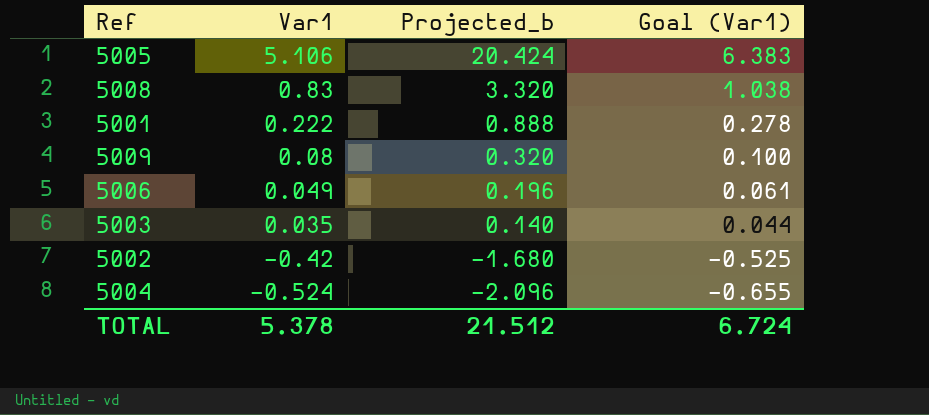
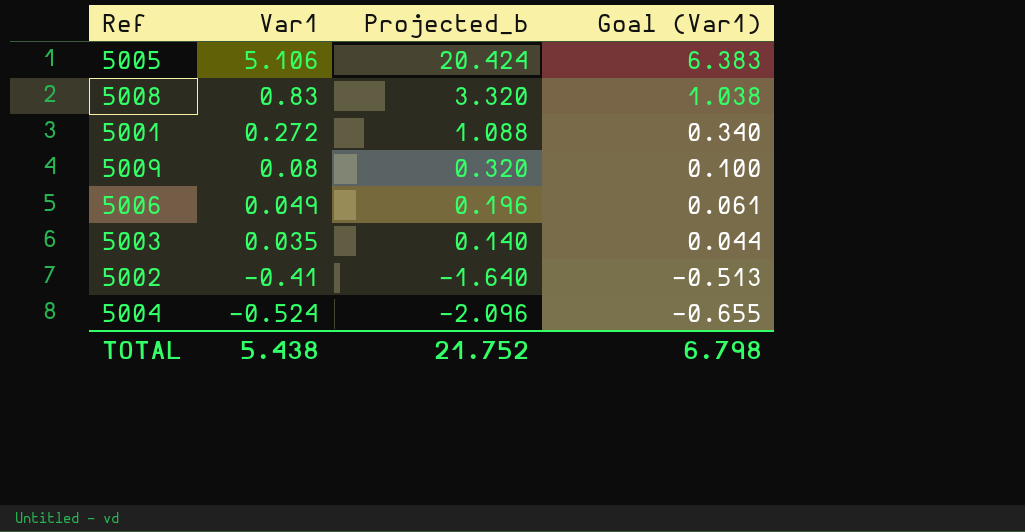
5001 | Var1: 0.222 -> 0.272
5001 | Projected_b: 0.888 -> 1.088
5001 | Goal (Var1): 0.278 -> 0.340
5002 | Var1: -0.42 -> -0.41
5002 | Projected_b: -1.680 -> -1.640
5002 | Goal (Var1): -0.525 -> -0.513
TOTAL | Var1: 5.378 -> 5.438
TOTAL | Projected_b: 21.512 -> 21.752
TOTAL | Goal (Var1): 6.724 -> 6.798

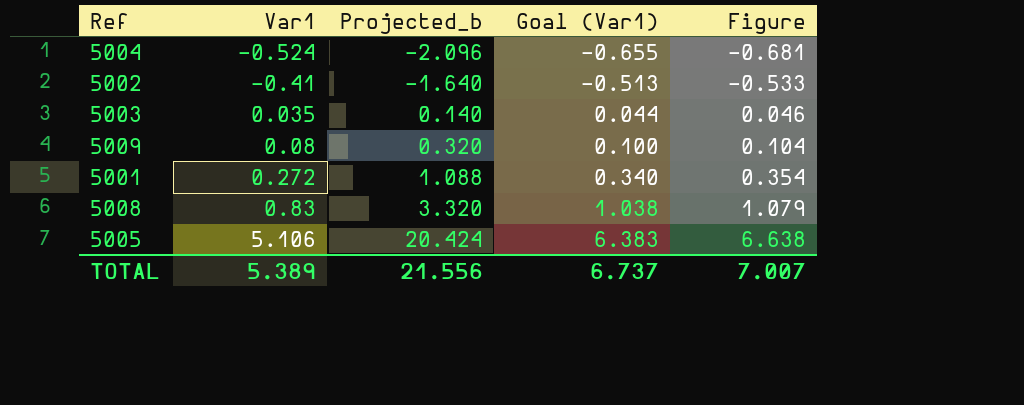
row order: Var1 descending -> Var1 ascending
column Figure | formula: none -> [Var1] * 1.3
row 5006: 0.049 | 0.196 | 0.061 -> none
TOTAL | Var1: 5.438 -> 5.389
TOTAL | Projected_b: 21.752 -> 21.556
TOTAL | Goal (Var1): 6.798 -> 6.737

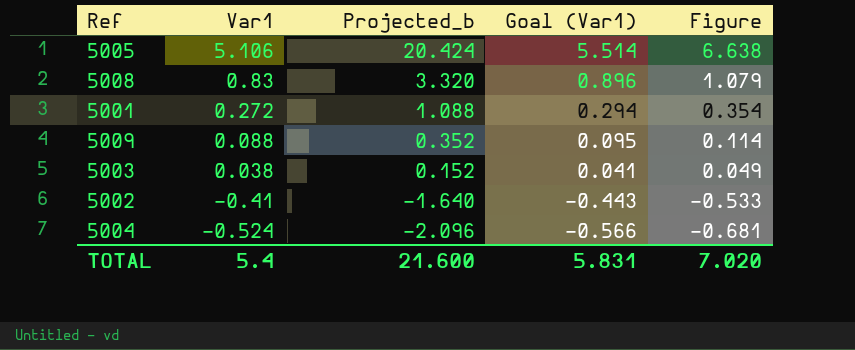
row order: Var1 ascending -> Var1 descending
column Goal (Var1) | formula: [Var1] * 1.25 -> [Var1] * 1.08
5009 | Var1: 0.08 -> 0.088
5009 | Projected_b: 0.320 -> 0.352
5009 | Figure: 0.104 -> 0.114
5003 | Var1: 0.035 -> 0.038
5003 | Projected_b: 0.140 -> 0.152
5003 | Figure: 0.046 -> 0.049
TOTAL | Var1: 5.389 -> 5.4
TOTAL | Projected_b: 21.556 -> 21.600
TOTAL | Goal (Var1): 6.737 -> 5.831
TOTAL | Figure: 7.007 -> 7.020

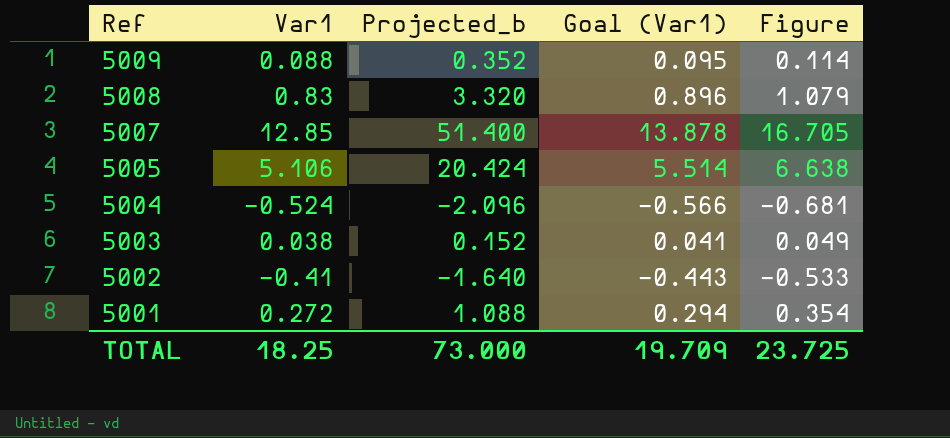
row order: Var1 descending -> Ref descending
row 5007: none -> 12.85 | 51.400 | 13.878 | 16.705
TOTAL | Var1: 5.4 -> 18.25
TOTAL | Projected_b: 21.600 -> 73.000
TOTAL | Goal (Var1): 5.831 -> 19.709
TOTAL | Figure: 7.020 -> 23.725

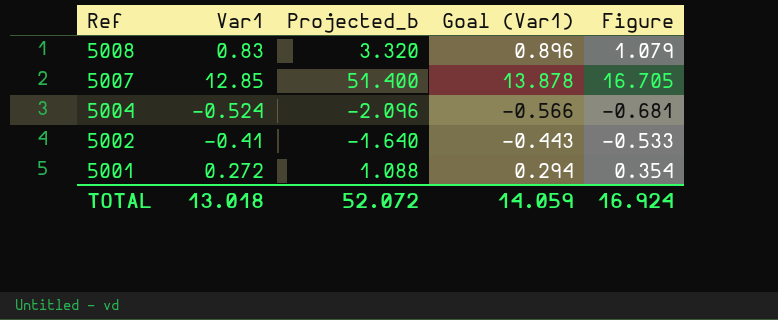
row 5009: 0.088 | 0.352 | 0.095 | 0.114 -> none
row 5005: 5.106 | 20.424 | 5.514 | 6.638 -> none
row 5003: 0.038 | 0.152 | 0.041 | 0.049 -> none
TOTAL | Var1: 18.25 -> 13.018
TOTAL | Projected_b: 73.000 -> 52.072
TOTAL | Goal (Var1): 19.709 -> 14.059
TOTAL | Figure: 23.725 -> 16.924

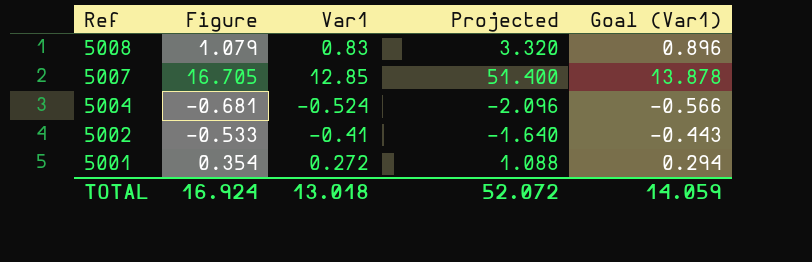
column Figure | position: 5 -> 2
column name: Projected_b -> Projected

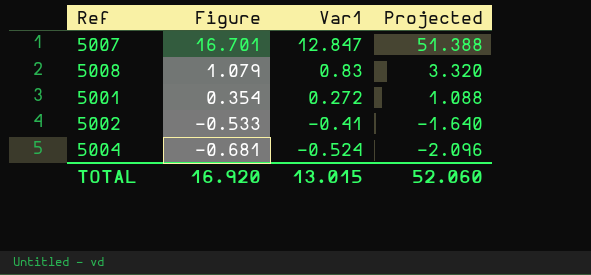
row order: Ref descending -> Figure descending
column Goal (Var1) | formula: [Var1] * 1.08 -> none
5007 | Figure: 16.705 -> 16.701
5007 | Var1: 12.85 -> 12.847
5007 | Projected: 51.400 -> 51.388
TOTAL | Figure: 16.924 -> 16.920
TOTAL | Var1: 13.018 -> 13.015
TOTAL | Projected: 52.072 -> 52.060

